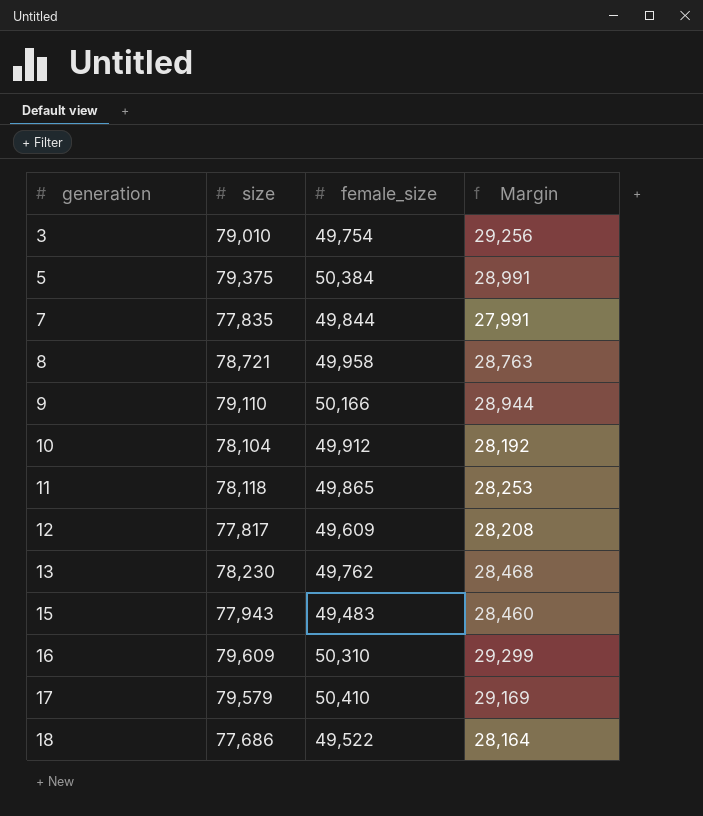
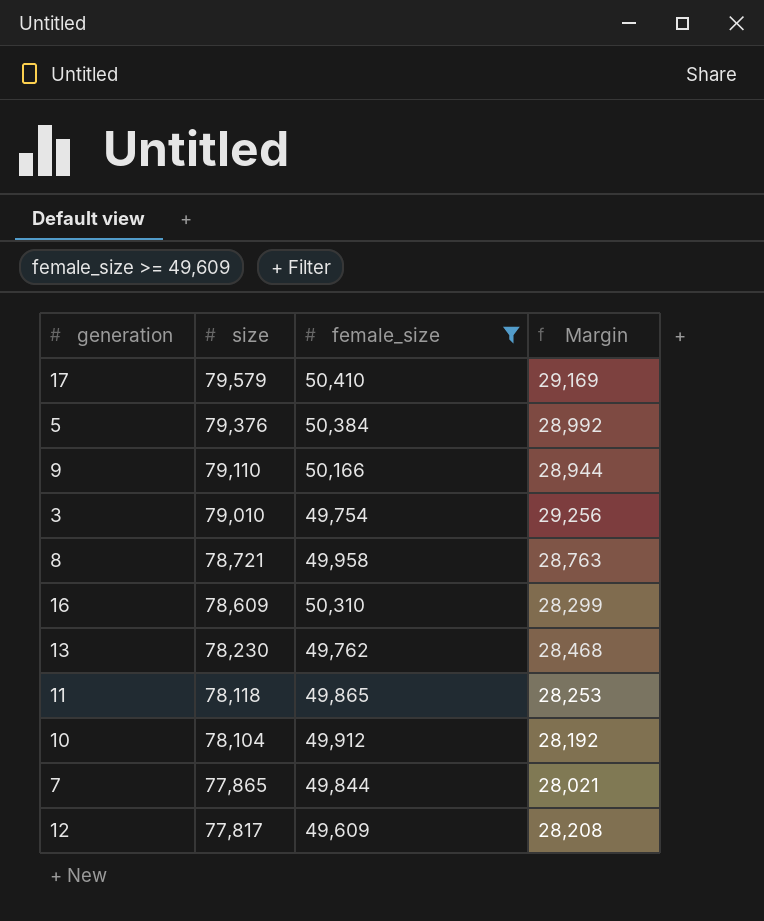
filter: none -> female_size >= 49,609
row order: generation ascending -> size descending
5 | size: 79,375 -> 79,376
5 | Margin: 28,991 -> 28,992
16 | size: 79,609 -> 78,609
16 | Margin: 29,299 -> 28,299
7 | size: 77,835 -> 77,865
7 | Margin: 27,991 -> 28,021

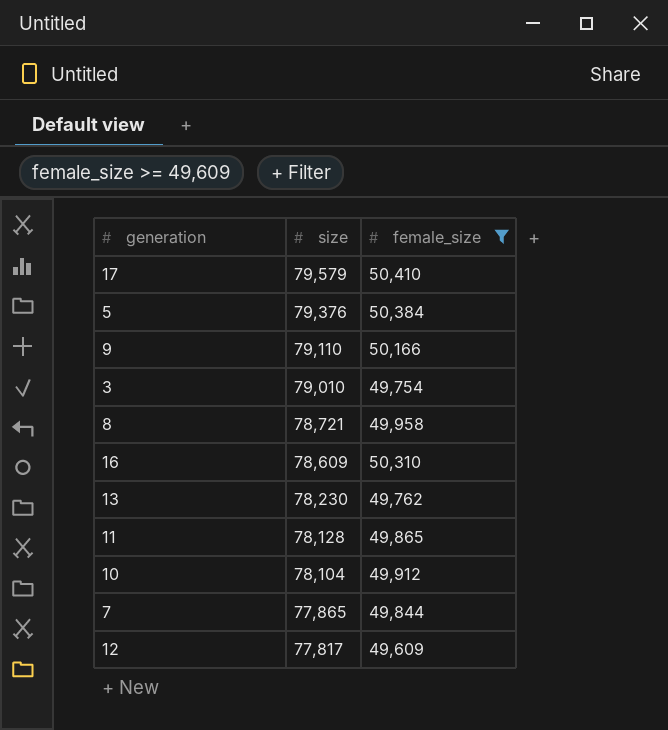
column Margin | formula: [size] - [female_size] -> none
11 | size: 78,118 -> 78,128

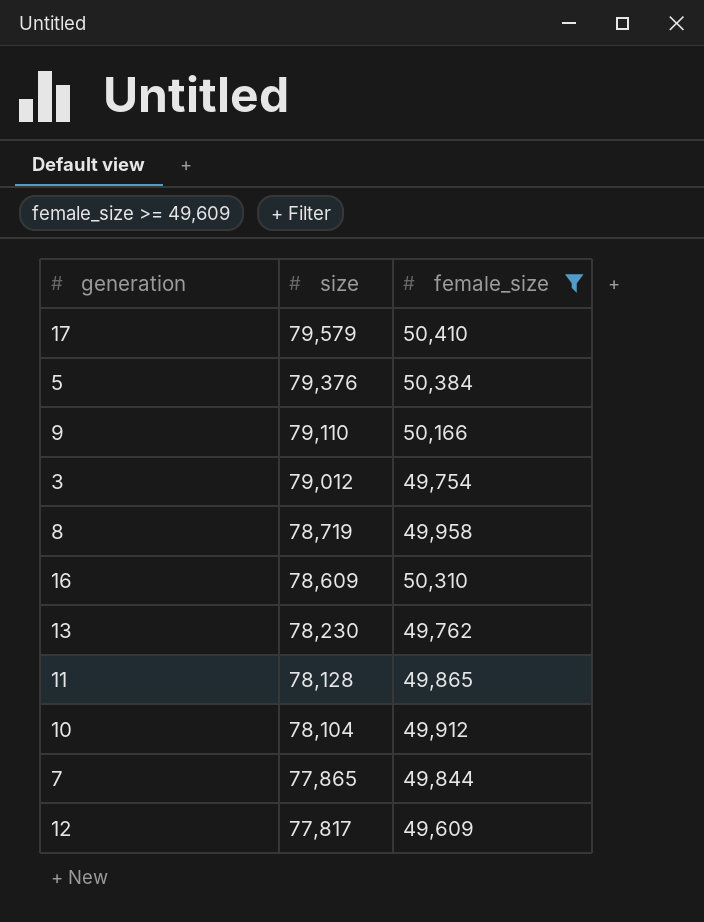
3 | size: 79,010 -> 79,012
8 | size: 78,721 -> 78,719

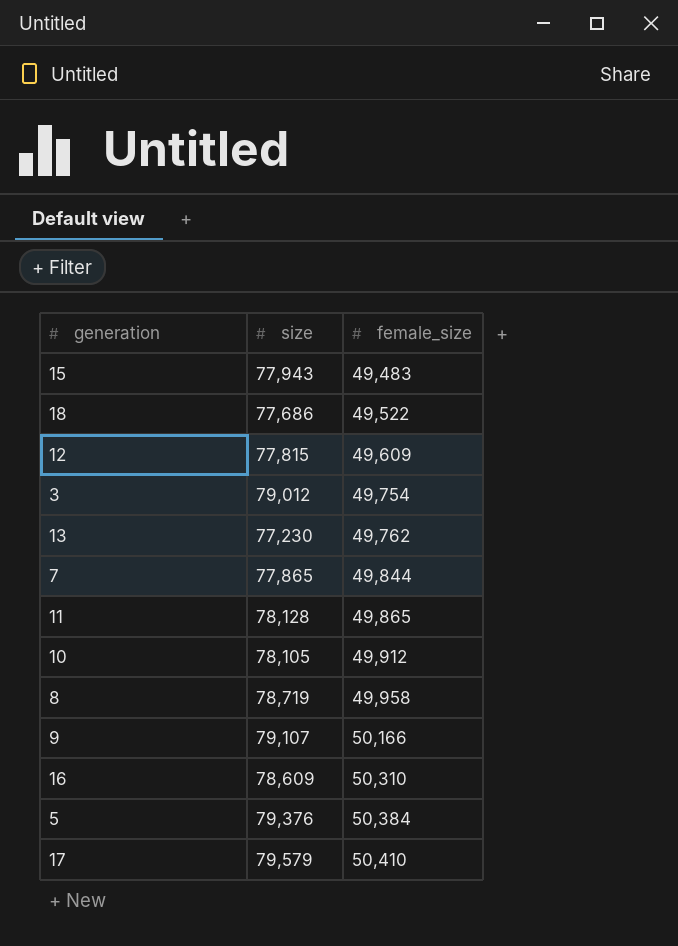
filter: female_size >= 49,609 -> none
row order: size descending -> female_size ascending
12 | size: 77,817 -> 77,815
13 | size: 78,230 -> 77,230
10 | size: 78,104 -> 78,105
9 | size: 79,110 -> 79,107

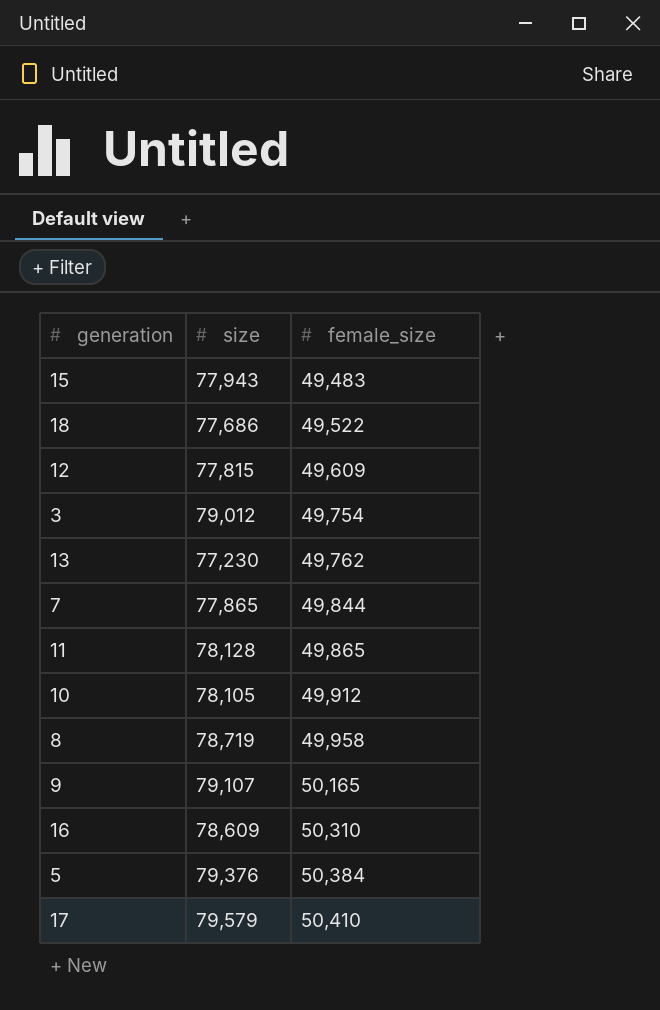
9 | female_size: 50,166 -> 50,165

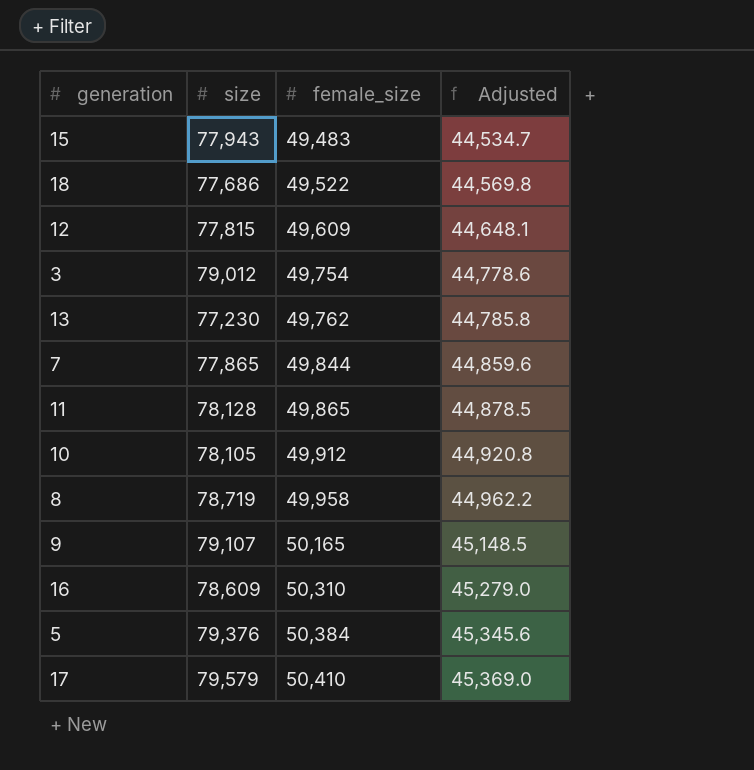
column Adjusted | formula: none -> [female_size] * 0.9

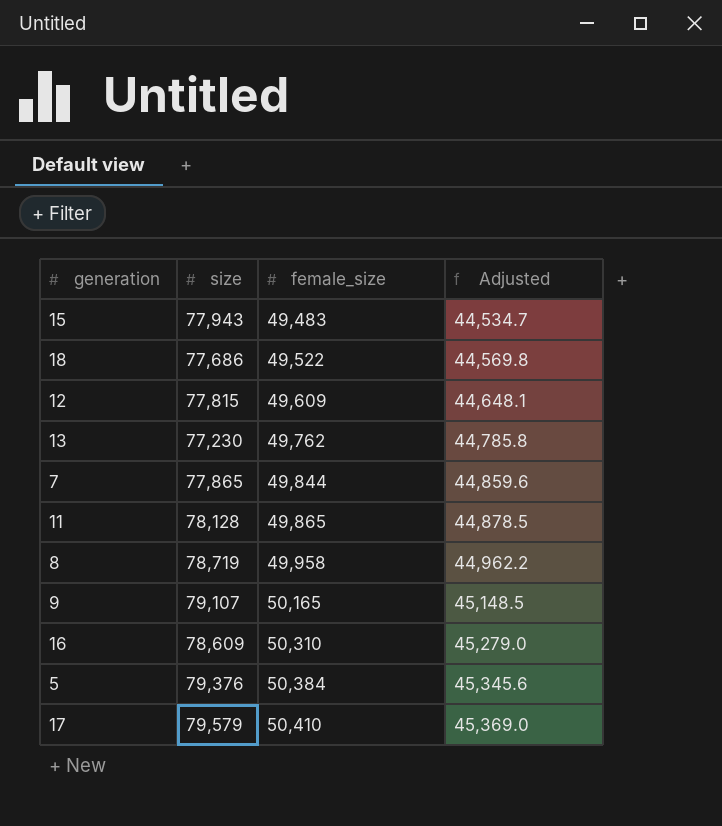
row 3: 79,012 | 49,754 | 44,778.6 -> none
row 10: 78,105 | 49,912 | 44,920.8 -> none

